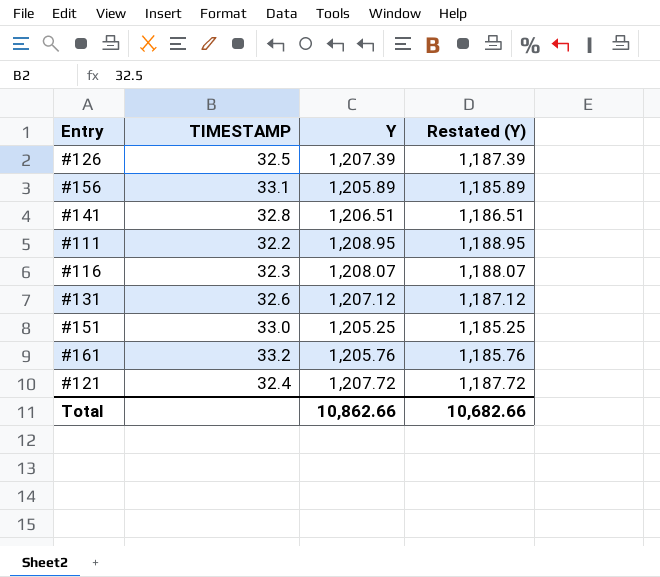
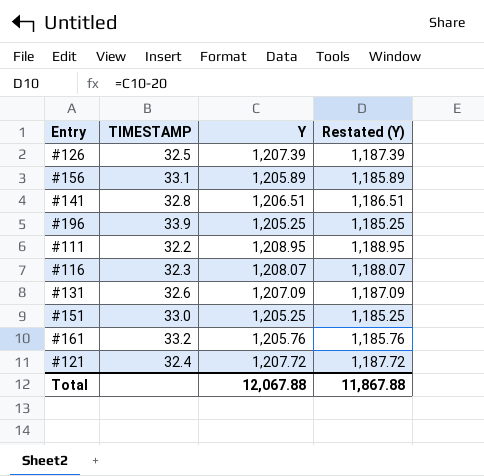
row #196: none -> 33.9 | 1,205.25 | 1,185.25
#131 | Y: 1,207.12 -> 1,207.09
#131 | Restated (Y): 1,187.12 -> 1,187.09
Total | Y: 10,862.66 -> 12,067.88
Total | Restated (Y): 10,682.66 -> 11,867.88

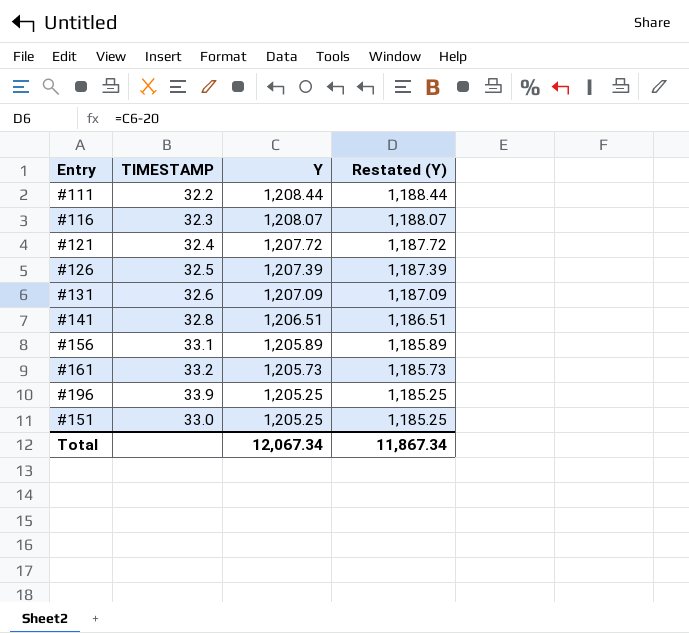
row order: none -> Y descending
#111 | Y: 1,208.95 -> 1,208.44
#111 | Restated (Y): 1,188.95 -> 1,188.44
#161 | Y: 1,205.76 -> 1,205.73
#161 | Restated (Y): 1,185.76 -> 1,185.73
Total | Y: 12,067.88 -> 12,067.34
Total | Restated (Y): 11,867.88 -> 11,867.34

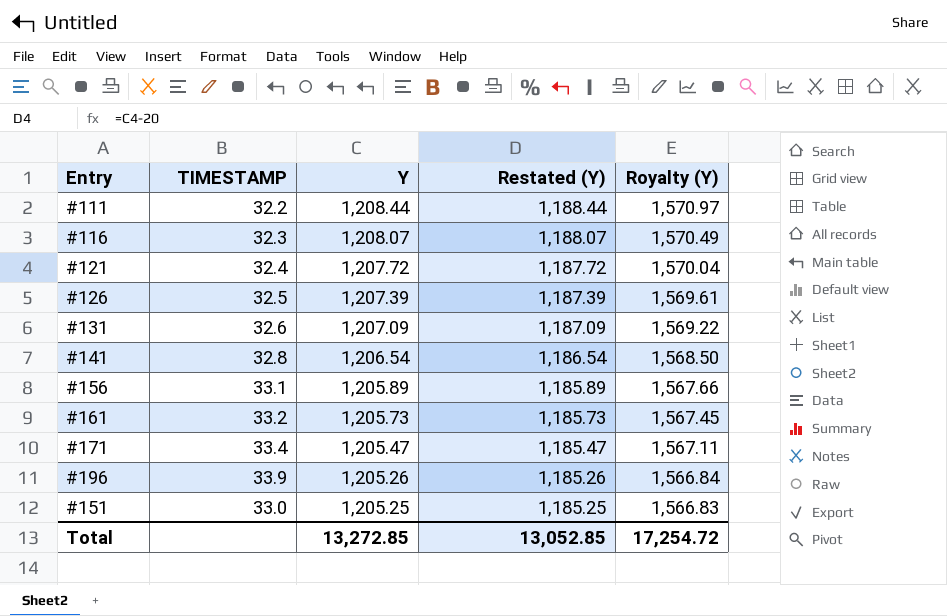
column Royalty (Y) | formula: none -> [Y] * 1.3
#141 | Y: 1,206.51 -> 1,206.54
#141 | Restated (Y): 1,186.51 -> 1,186.54
row #171: none -> 33.4 | 1,205.47 | 1,185.47 | 1,567.11
#196 | Y: 1,205.25 -> 1,205.26
#196 | Restated (Y): 1,185.25 -> 1,185.26
Total | Y: 12,067.34 -> 13,272.85
Total | Restated (Y): 11,867.34 -> 13,052.85

